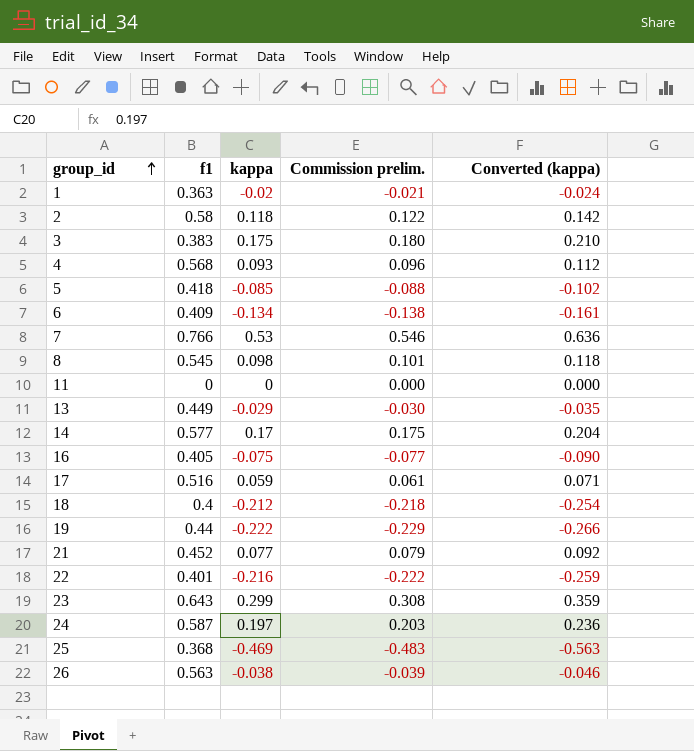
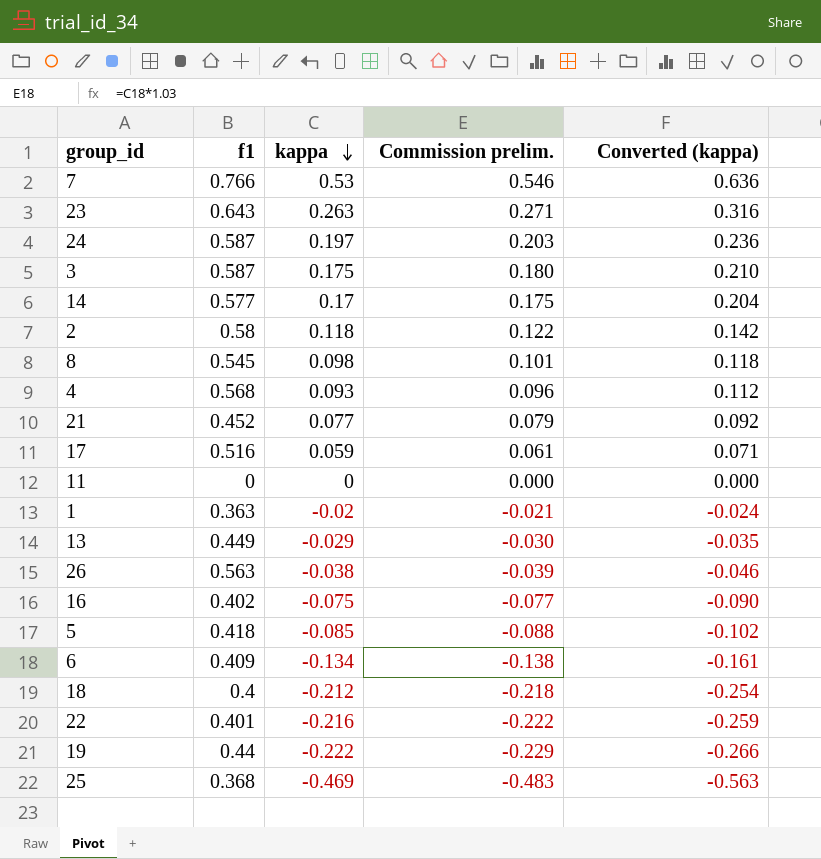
row order: group_id ascending -> kappa descending
23 | kappa: 0.299 -> 0.263
23 | Commission prelim.: 0.308 -> 0.271
23 | Converted (kappa): 0.359 -> 0.316
3 | f1: 0.383 -> 0.587
16 | f1: 0.405 -> 0.402

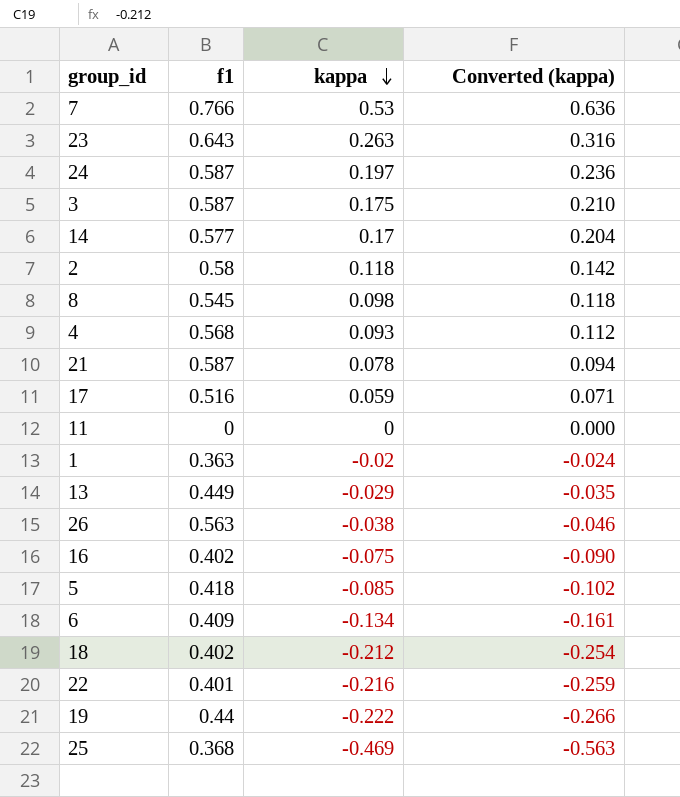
column Commission prelim. | formula: [kappa] * 1.03 -> none
21 | f1: 0.452 -> 0.587
21 | kappa: 0.077 -> 0.078
21 | Converted (kappa): 0.092 -> 0.094
18 | f1: 0.4 -> 0.402

